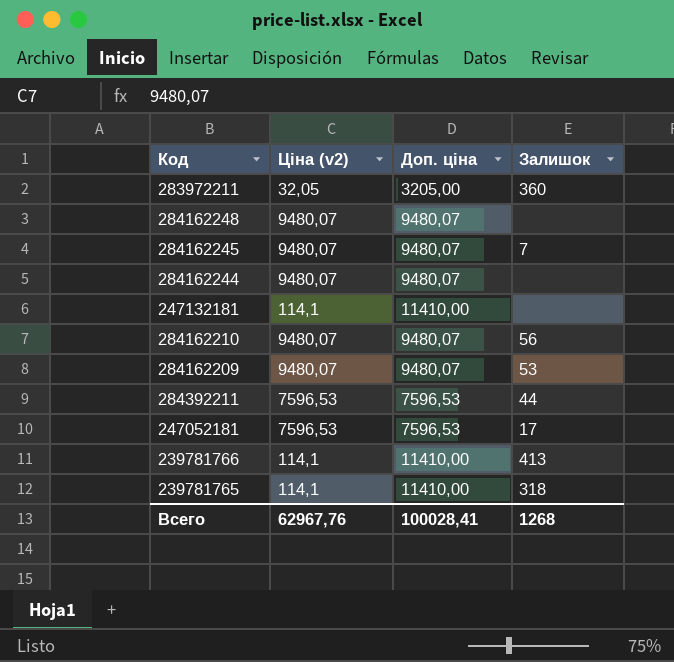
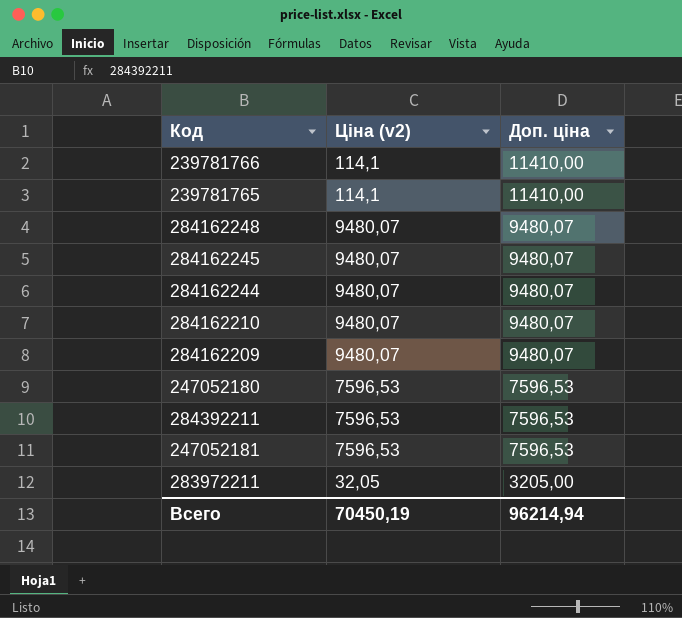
row order: none -> Доп. ціна descending
column Залишок | position: 4 -> none
row 247132181: 114,1 | 11410,00 | none -> none
row 247052180: none -> 7596,53 | 7596,53
Всего | Ціна (v2): 62967,76 -> 70450,19
Всего | Доп. ціна: 100028,41 -> 96214,94

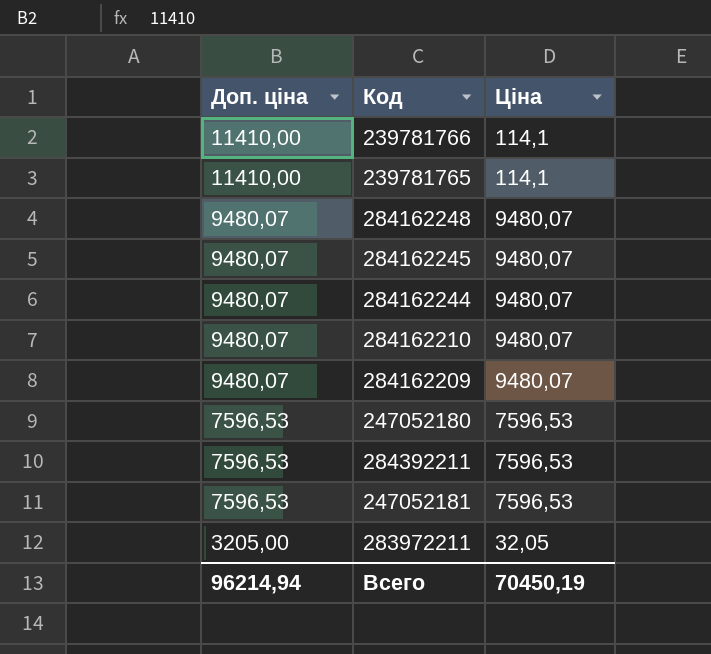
column Доп. ціна | position: 3 -> 1
column name: Ціна (v2) -> Ціна

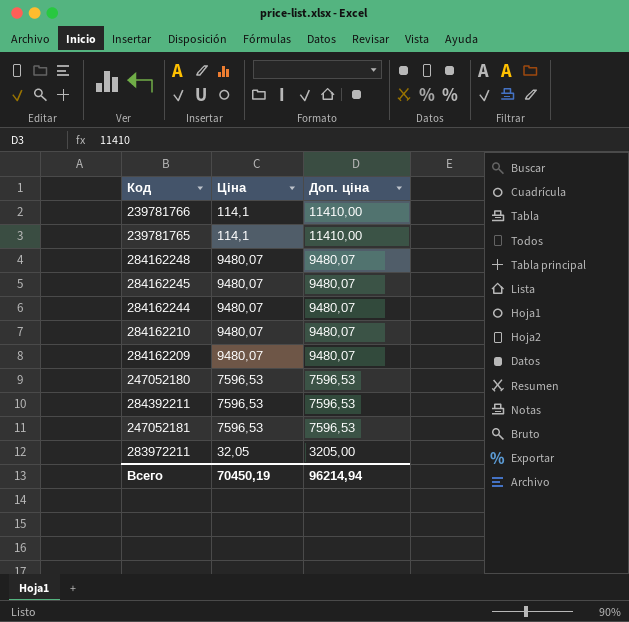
column Доп. ціна | position: 1 -> 3

